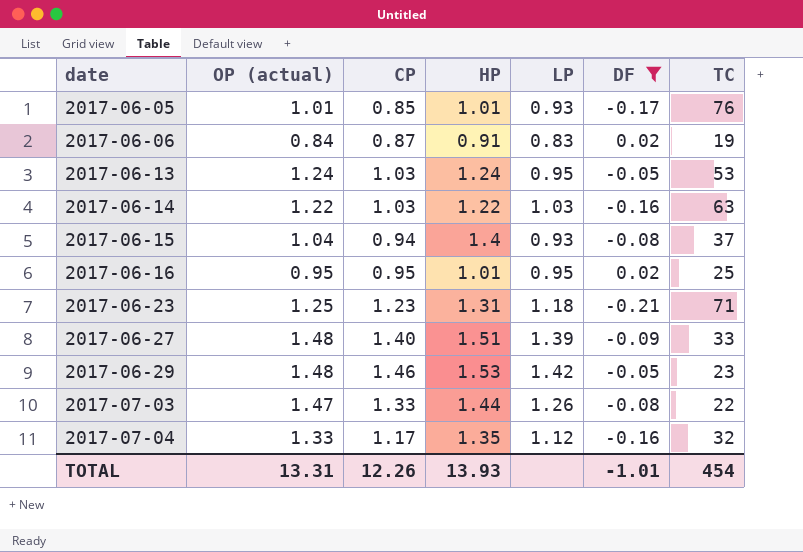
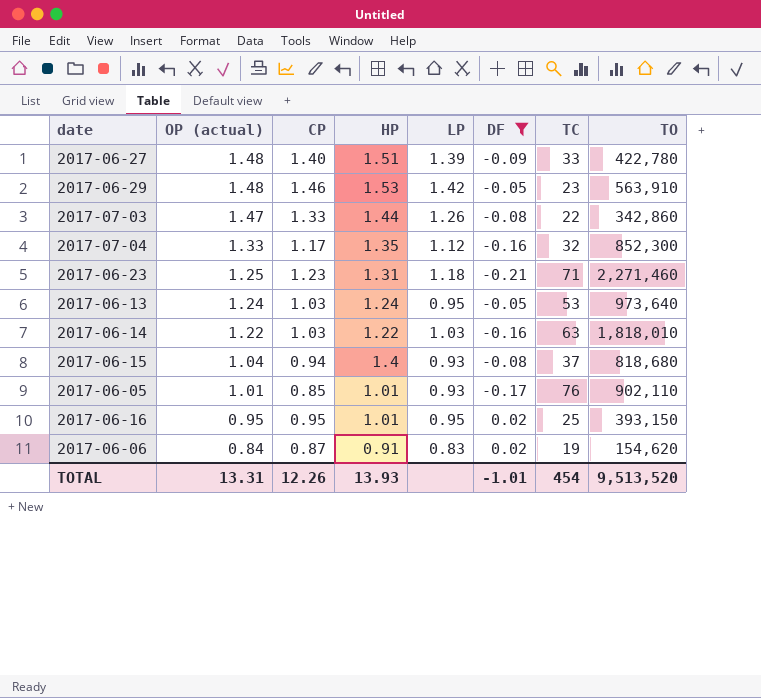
row order: date ascending -> OP (actual) descending
column TO | position: none -> 8

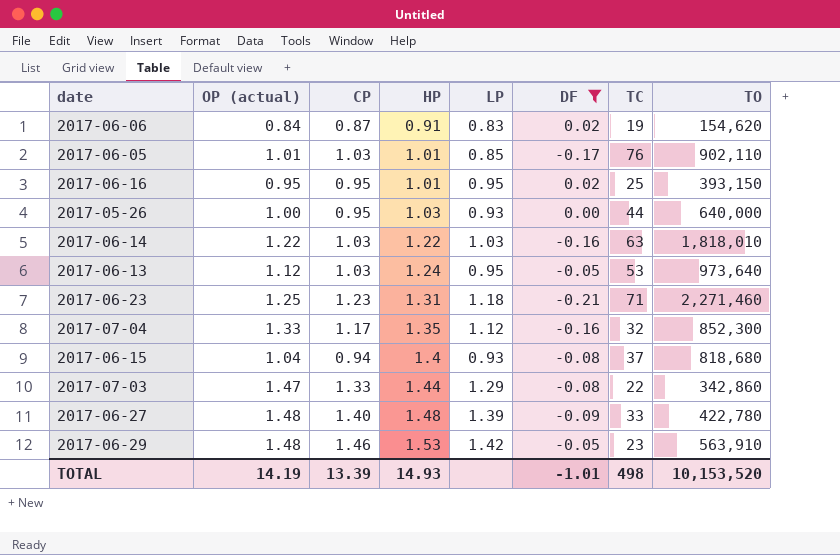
row order: OP (actual) descending -> HP ascending
2017-06-05 | CP: 0.85 -> 1.03
2017-06-05 | LP: 0.93 -> 0.85
row 2017-05-26: none -> 1.00 | 0.95 | 1.03 | 0.93 | 0.00 | 44 | 640,000
2017-06-13 | OP (actual): 1.24 -> 1.12
2017-07-03 | LP: 1.26 -> 1.29
2017-06-27 | HP: 1.51 -> 1.48
TOTAL | OP (actual): 13.31 -> 14.19
TOTAL | CP: 12.26 -> 13.39
TOTAL | HP: 13.93 -> 14.93
TOTAL | TC: 454 -> 498
TOTAL | TO: 9,513,520 -> 10,153,520

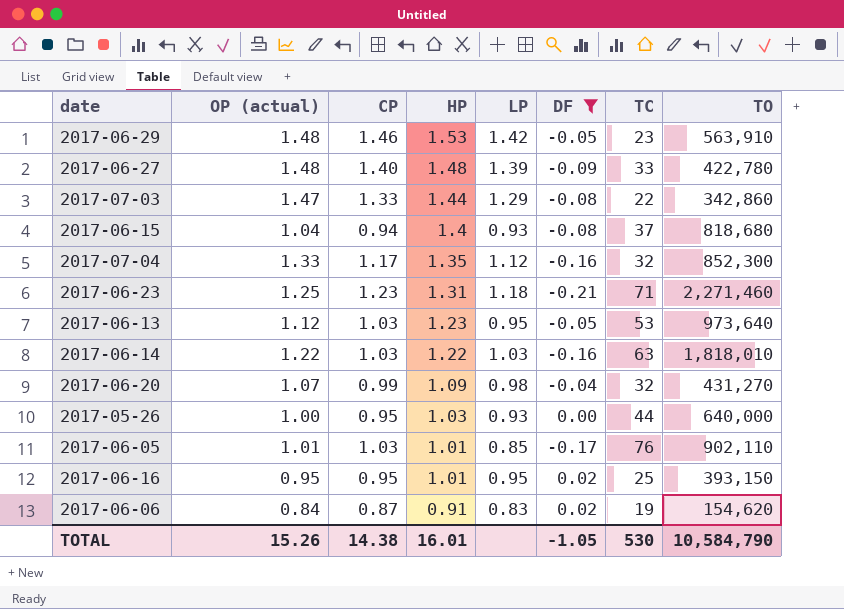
row order: HP ascending -> HP descending
2017-06-13 | HP: 1.24 -> 1.23
row 2017-06-20: none -> 1.07 | 0.99 | 1.09 | 0.98 | -0.04 | 32 | 431,270
TOTAL | OP (actual): 14.19 -> 15.26
TOTAL | CP: 13.39 -> 14.38
TOTAL | HP: 14.93 -> 16.01
TOTAL | DF: -1.01 -> -1.05
TOTAL | TC: 498 -> 530
TOTAL | TO: 10,153,520 -> 10,584,790

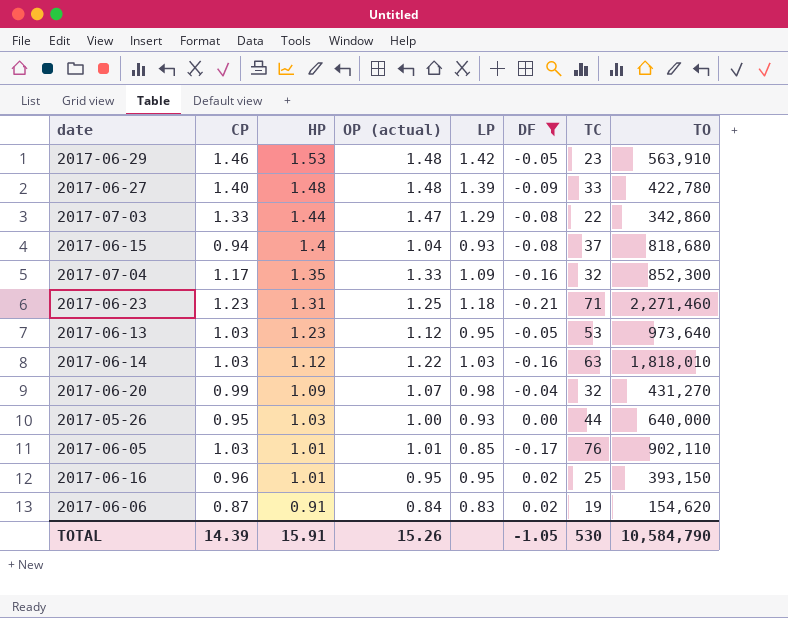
column OP (actual) | position: 2 -> 4
2017-07-04 | LP: 1.12 -> 1.09
2017-06-14 | HP: 1.22 -> 1.12
2017-06-16 | CP: 0.95 -> 0.96
TOTAL | CP: 14.38 -> 14.39
TOTAL | HP: 16.01 -> 15.91

